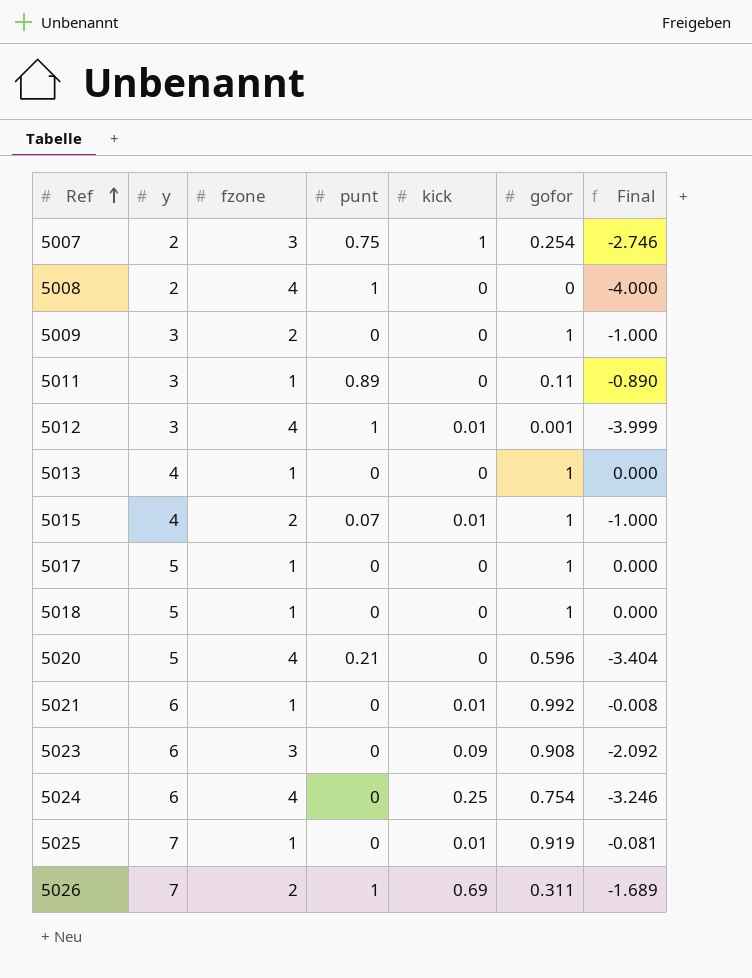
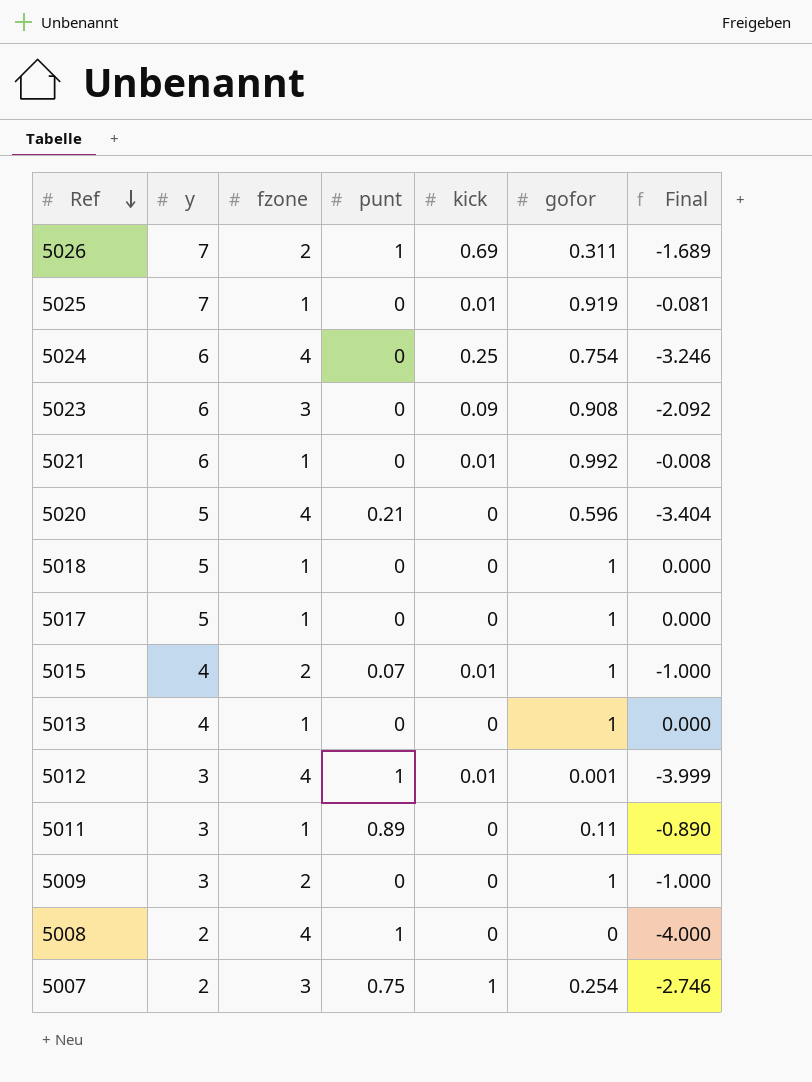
row order: Ref ascending -> Ref descending

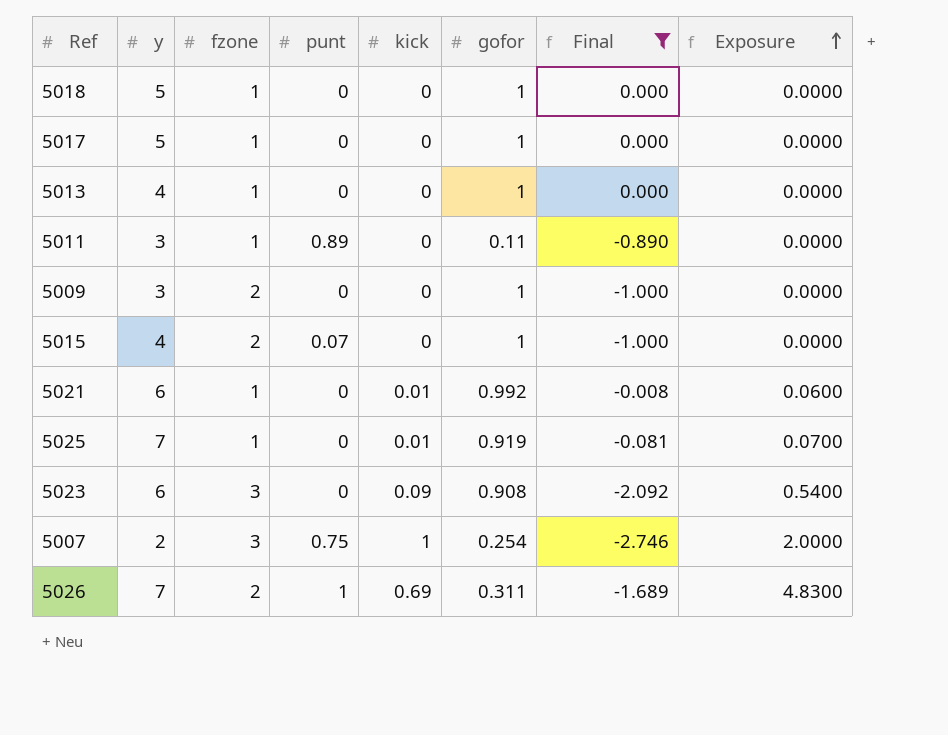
filter: none -> Final >= -2.746
row order: Ref descending -> Exposure ascending
column Exposure | formula: none -> [y] * [kick]
5015 | kick: 0.01 -> 0

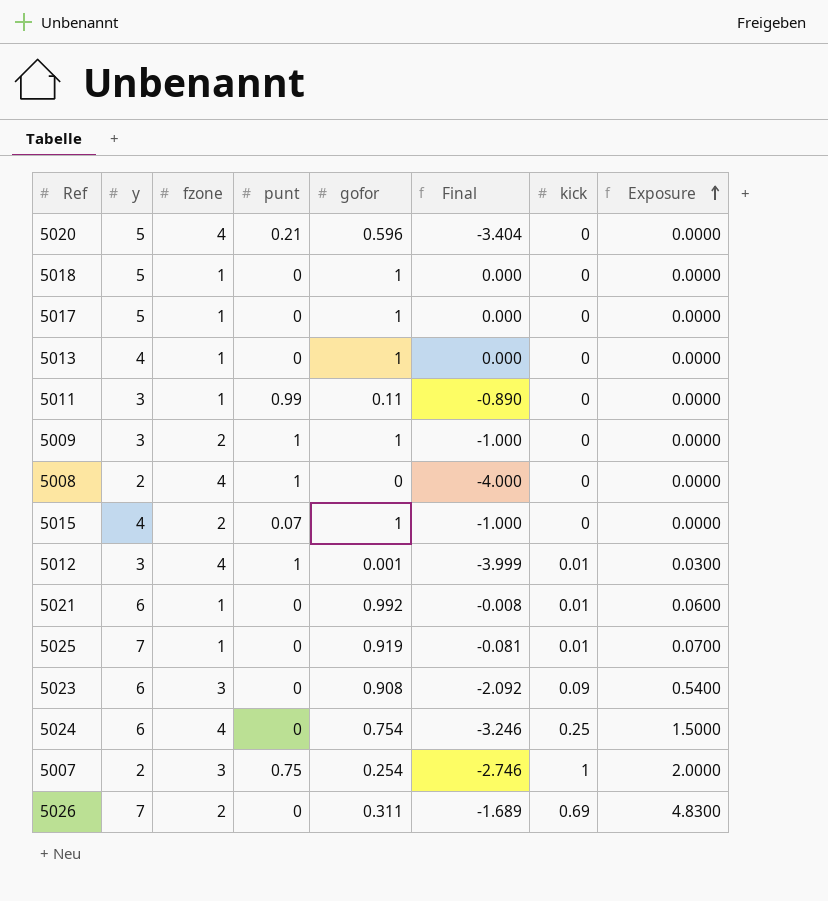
filter: Final >= -2.746 -> none
column kick | position: 5 -> 7
5011 | punt: 0.89 -> 0.99
5009 | punt: 0 -> 1
5026 | punt: 1 -> 0

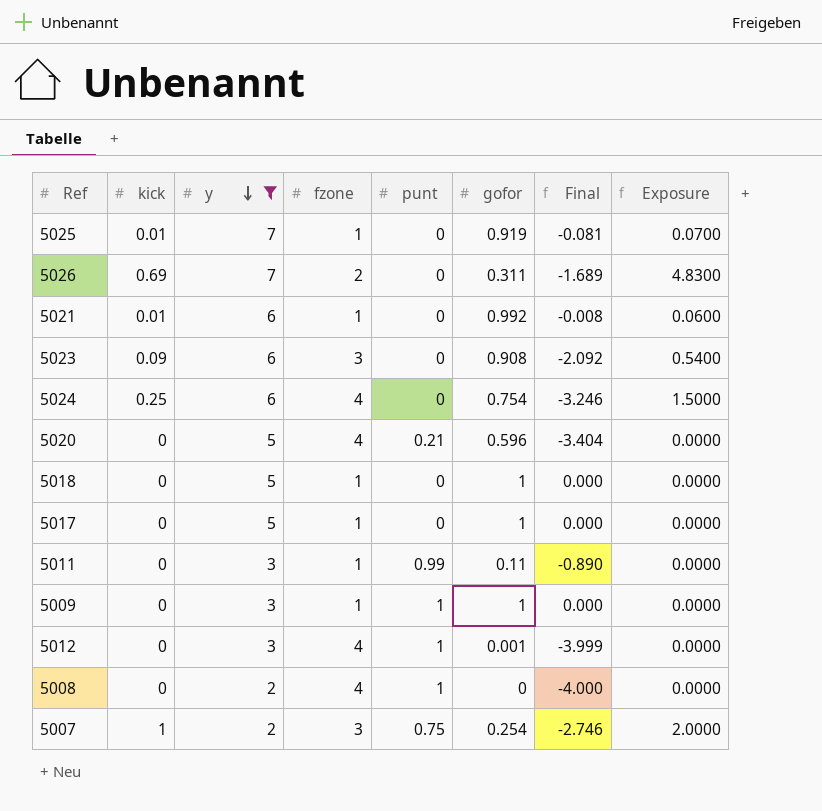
filter: none -> y != 4
row order: Exposure ascending -> y descending
column kick | position: 7 -> 2
5009 | fzone: 2 -> 1
5009 | Final: -1.000 -> 0.000
5012 | kick: 0.01 -> 0
5012 | Exposure: 0.0300 -> 0.0000

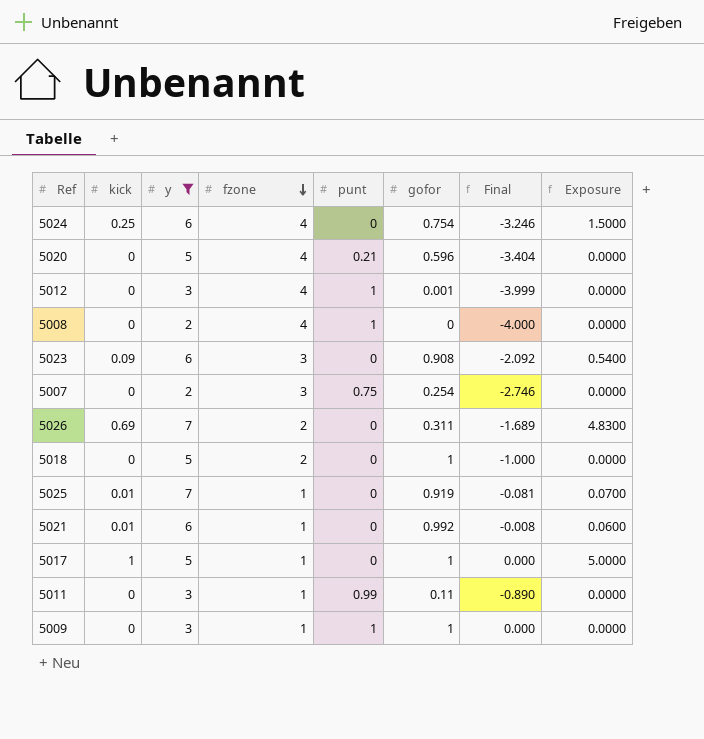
row order: y descending -> fzone descending
5007 | kick: 1 -> 0
5007 | Exposure: 2.0000 -> 0.0000
5018 | fzone: 1 -> 2
5018 | Final: 0.000 -> -1.000
5017 | kick: 0 -> 1
5017 | Exposure: 0.0000 -> 5.0000

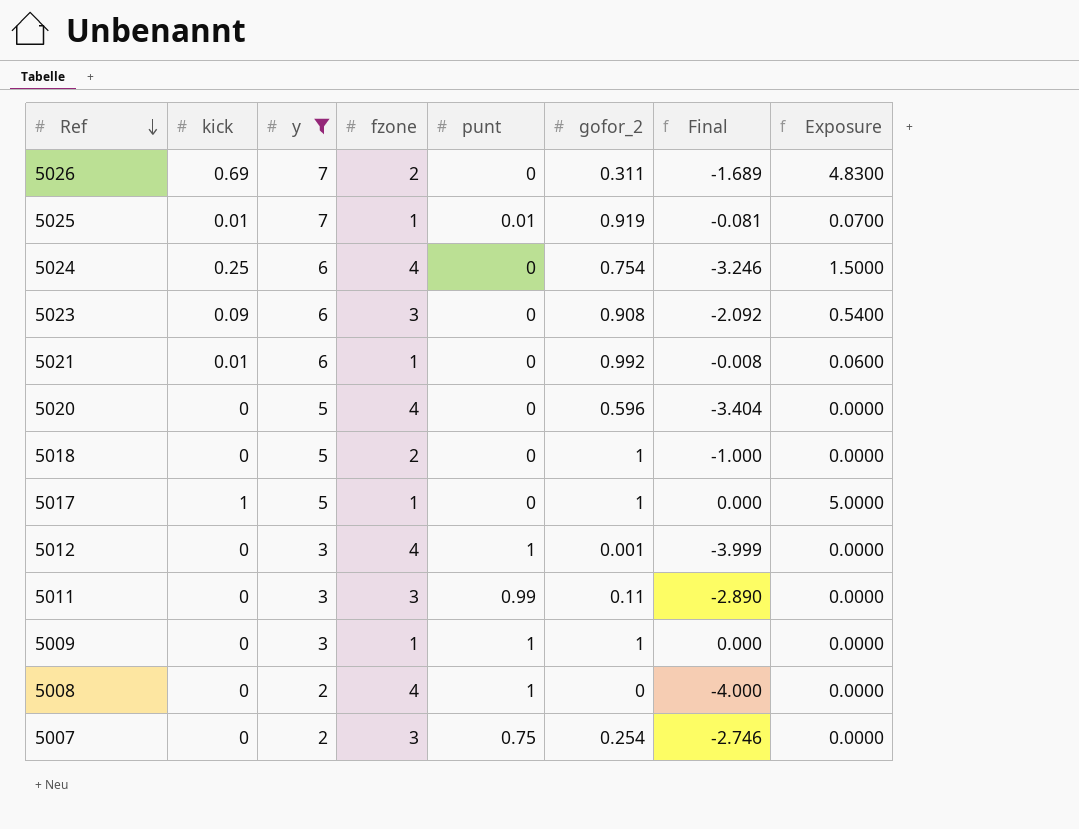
row order: fzone descending -> Ref descending
column name: gofor -> gofor_2
5025 | punt: 0 -> 0.01
5020 | punt: 0.21 -> 0
5011 | fzone: 1 -> 3
5011 | Final: -0.890 -> -2.890

